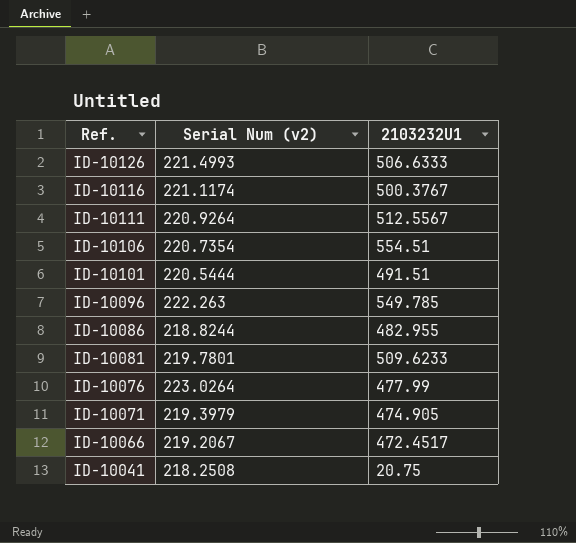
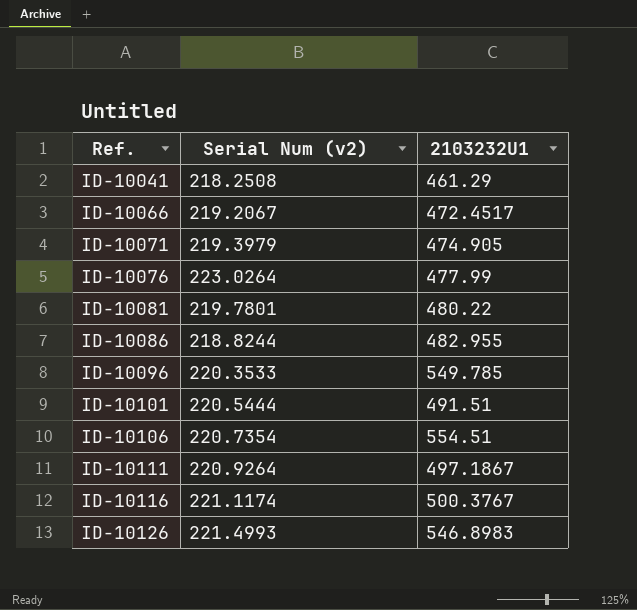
row order: Ref. descending -> Ref. ascending
ID-10041 | 2103232U1: 20.75 -> 461.29
ID-10081 | 2103232U1: 509.6233 -> 480.22
ID-10096 | Serial Num (v2): 222.263 -> 220.3533
ID-10111 | 2103232U1: 512.5567 -> 497.1867
ID-10126 | 2103232U1: 506.6333 -> 546.8983

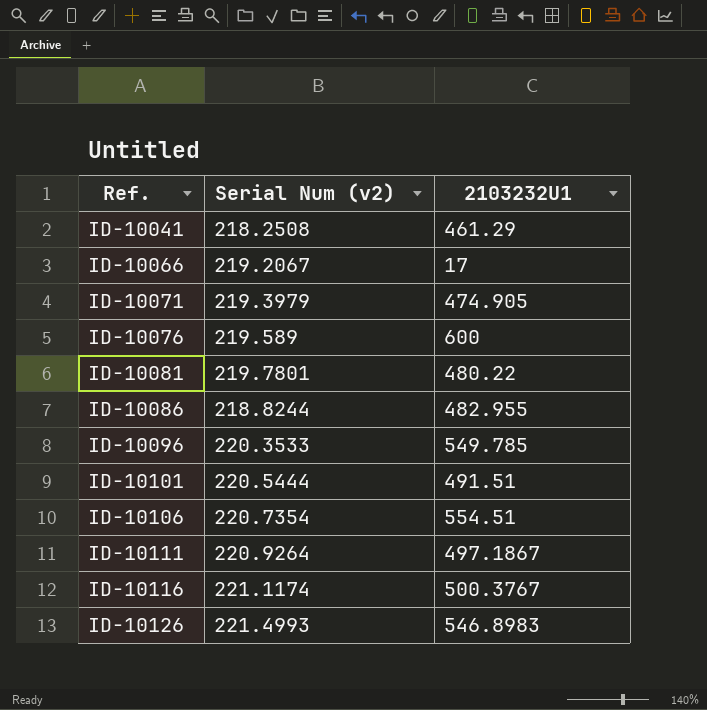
ID-10066 | 2103232U1: 472.4517 -> 17
ID-10076 | Serial Num (v2): 223.0264 -> 219.589
ID-10076 | 2103232U1: 477.99 -> 600

